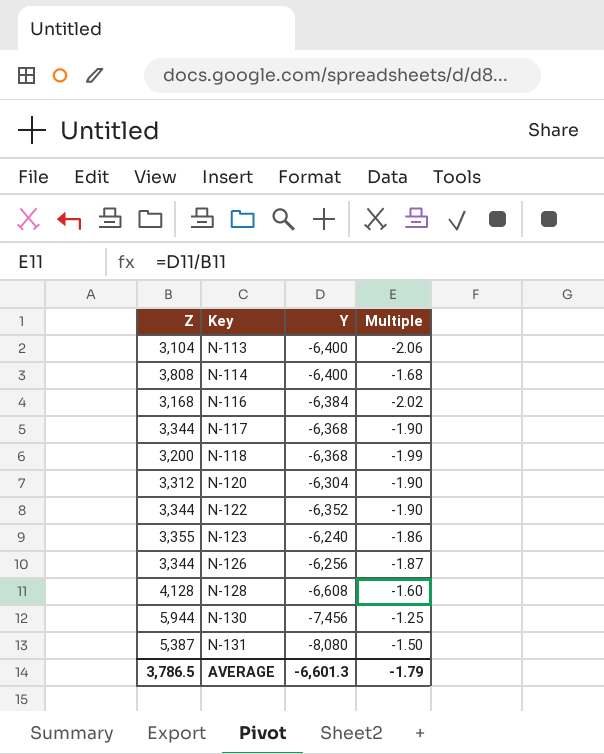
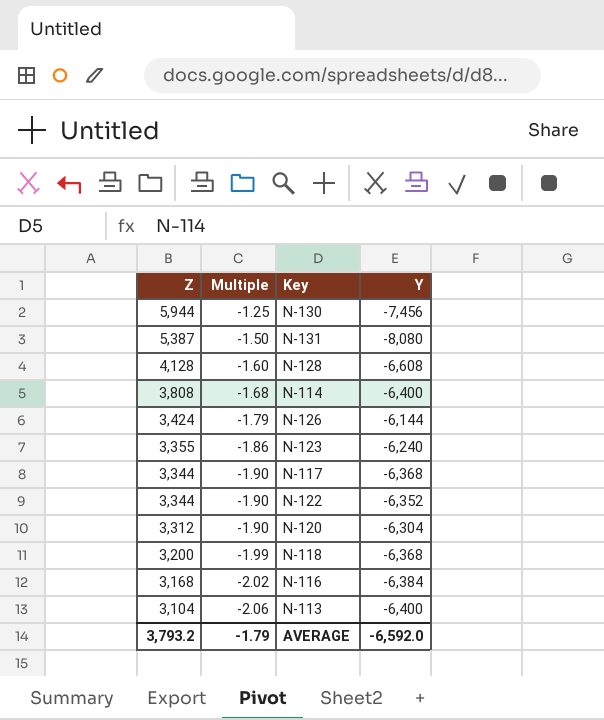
row order: Key ascending -> Z descending
column Multiple | position: 4 -> 2
N-126 | Z: 3,344 -> 3,424
N-126 | Multiple: -1.87 -> -1.79
N-126 | Y: -6,256 -> -6,144
AVERAGE | Z: 3,786.5 -> 3,793.2
AVERAGE | Y: -6,601.3 -> -6,592.0

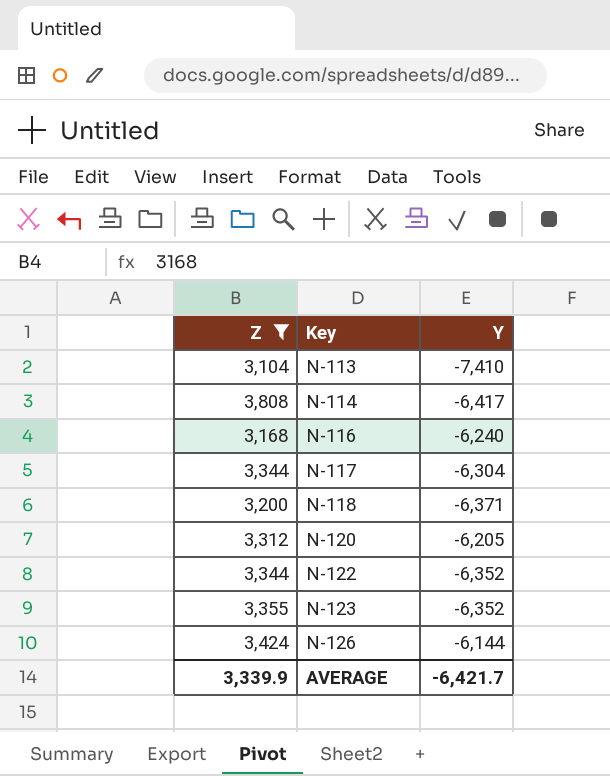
filter: none -> Z <= 3,808
row order: Z descending -> Key ascending
column Multiple | formula: [Y] / [Z] -> none
N-113 | Y: -6,400 -> -7,410
N-114 | Y: -6,400 -> -6,417
N-116 | Y: -6,384 -> -6,240
N-117 | Y: -6,368 -> -6,304
N-118 | Y: -6,368 -> -6,371
N-120 | Y: -6,304 -> -6,205
N-123 | Y: -6,240 -> -6,352
AVERAGE | Z: 3,793.2 -> 3,339.9
AVERAGE | Y: -6,592.0 -> -6,421.7

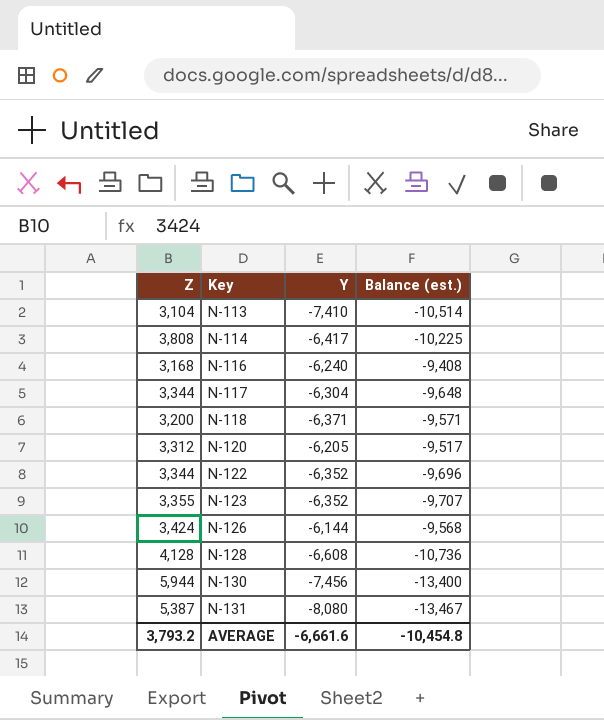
filter: Z <= 3,808 -> none
column Balance (est.) | formula: none -> [Y] - [Z]
AVERAGE | Z: 3,339.9 -> 3,793.2
AVERAGE | Y: -6,421.7 -> -6,661.6

